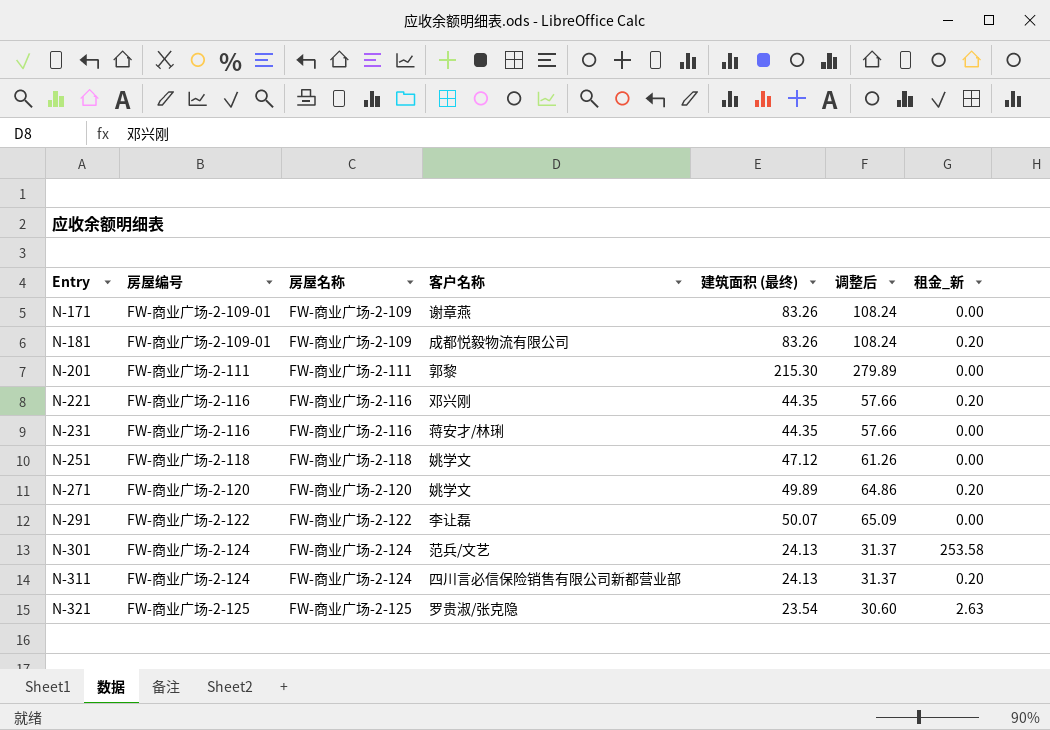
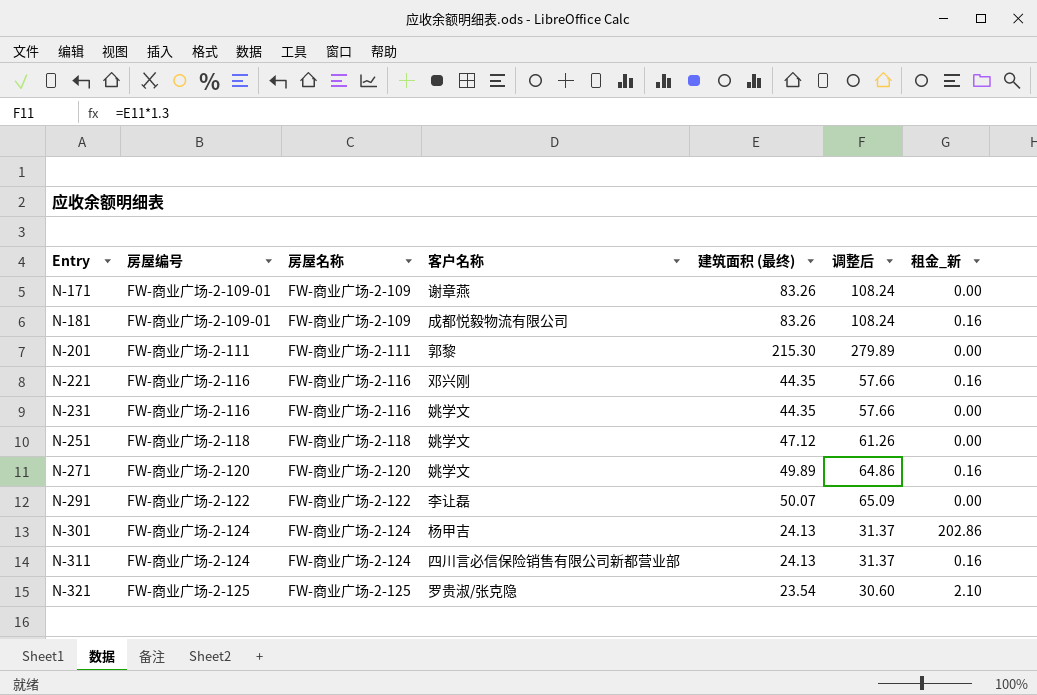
N-181 | 租金_新: 0.20 -> 0.16
N-221 | 租金_新: 0.20 -> 0.16
N-231 | 客户名称: 蒋安才/林琍 -> 姚学文
N-271 | 租金_新: 0.20 -> 0.16
N-301 | 客户名称: 范兵/文艺 -> 杨甲吉
N-301 | 租金_新: 253.58 -> 202.86
N-311 | 租金_新: 0.20 -> 0.16
N-321 | 租金_新: 2.63 -> 2.10

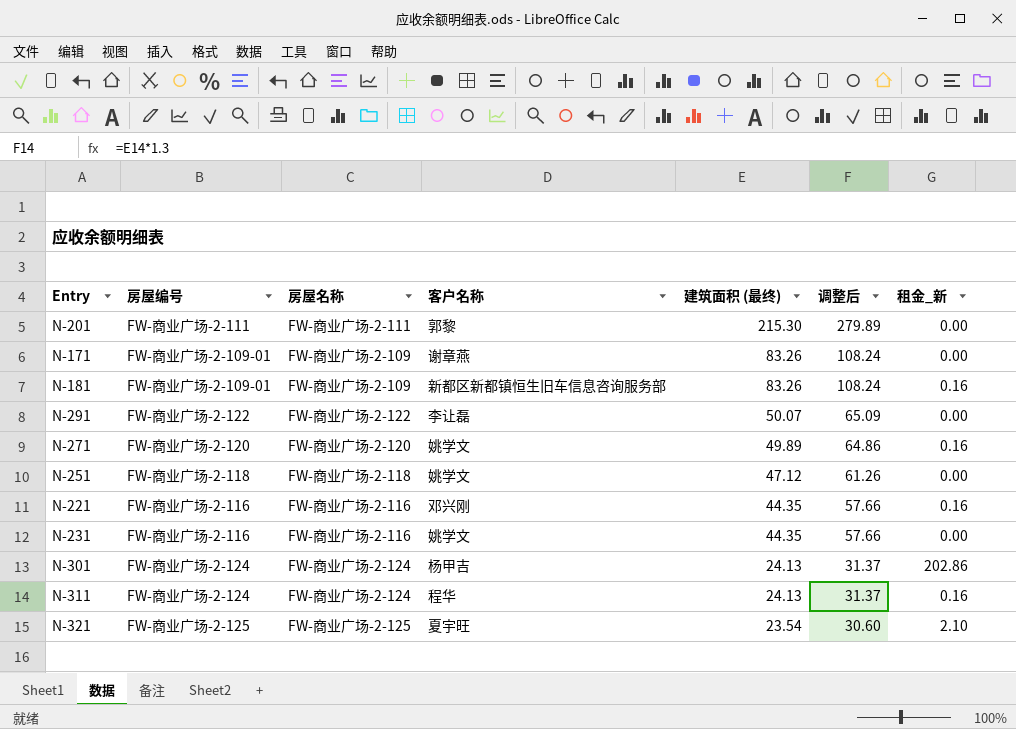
row order: Entry ascending -> 建筑面积 (最终) descending
N-181 | 客户名称: 成都悦毅物流有限公司 -> 新都区新都镇恒生旧车信息咨询服务部
N-311 | 客户名称: 四川言必信保险销售有限公司新都营业部 -> 程华
N-321 | 客户名称: 罗贵淑/张克隐 -> 夏宇旺

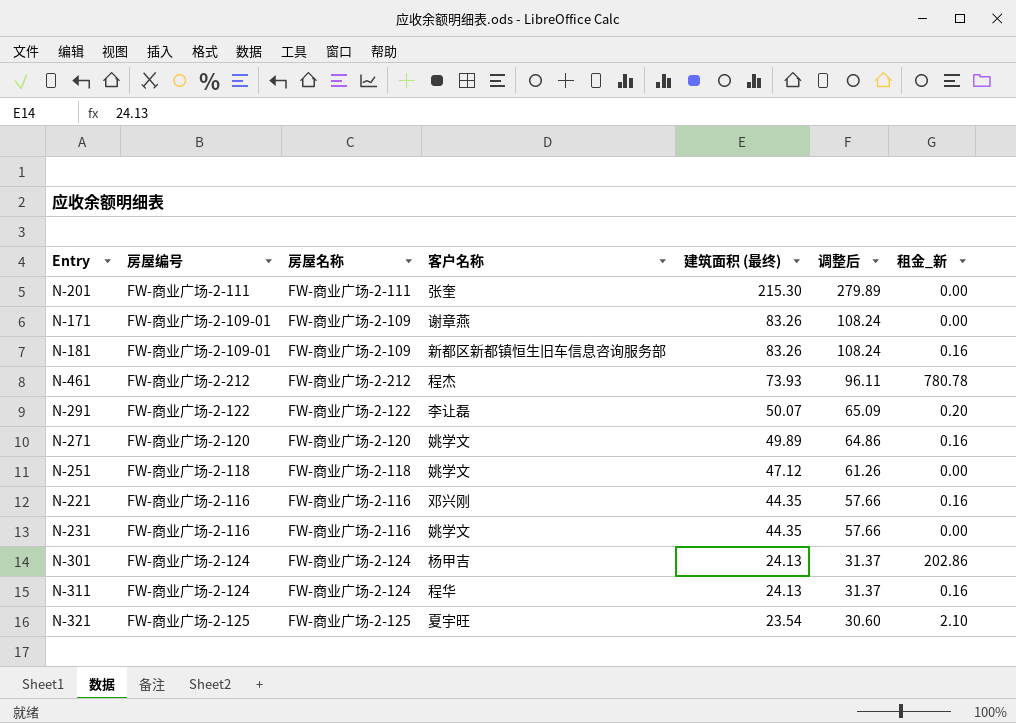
N-201 | 客户名称: 郭黎 -> 张奎
row N-461: none -> FW-商业广场-2-212 | FW-商业广场-2-212 | 程杰 | 73.93 | 96.11 | 780.78
N-291 | 租金_新: 0.00 -> 0.20

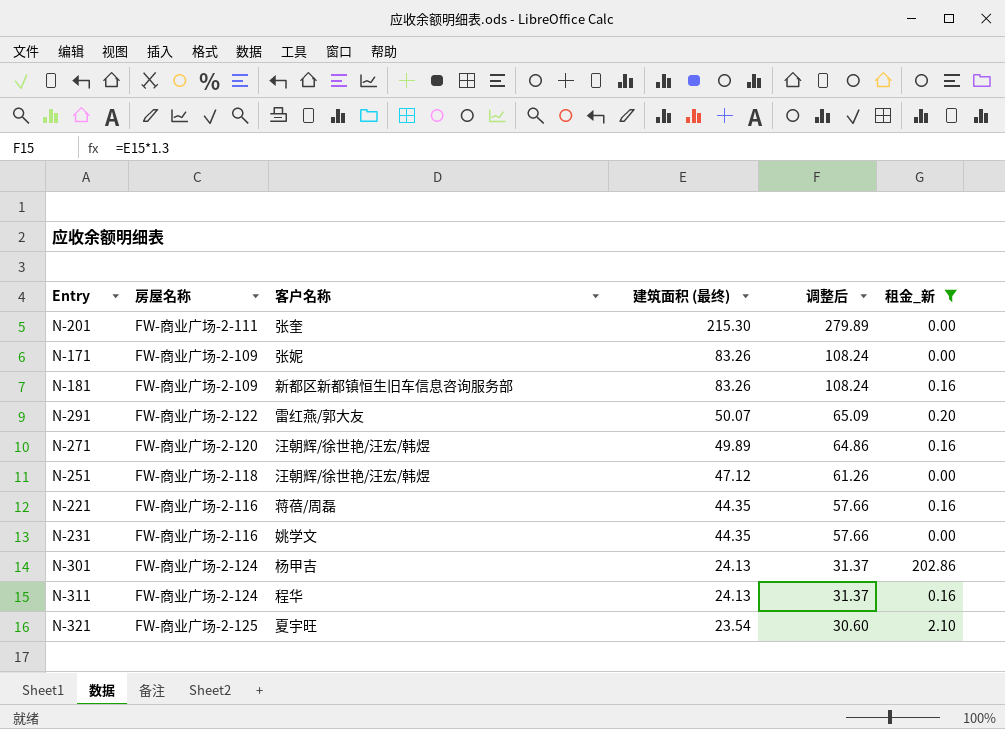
filter: none -> 租金_新 != 780.78
column 房屋编号 | position: 2 -> none
N-171 | 客户名称: 谢章燕 -> 张妮
N-291 | 客户名称: 李让磊 -> 雷红燕/郭大友
N-271 | 客户名称: 姚学文 -> 汪朝辉/徐世艳/汪宏/韩煜
N-251 | 客户名称: 姚学文 -> 汪朝辉/徐世艳/汪宏/韩煜
N-221 | 客户名称: 邓兴刚 -> 蒋蓓/周磊

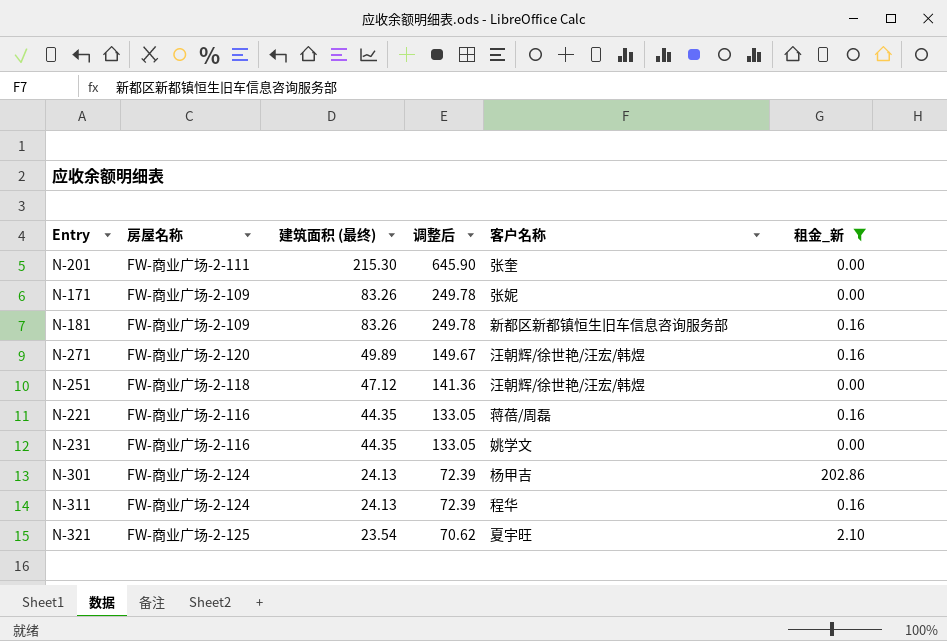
column 调整后 | formula: [建筑面积 (最终)] * 1.3 -> [建筑面积 (最终)] * 3
column 客户名称 | position: 3 -> 5
row N-291: FW-商业广场-2-122 | 雷红燕/郭大友 | 50.07 | 65.09 | 0.20 -> none

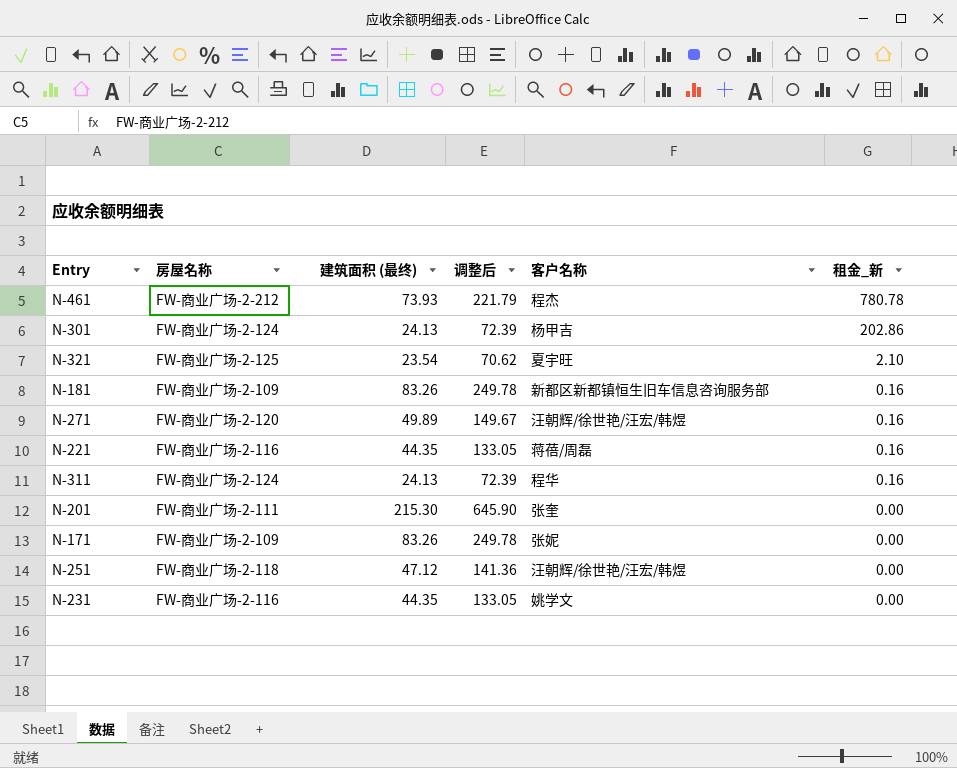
filter: 租金_新 != 780.78 -> none
row order: 建筑面积 (最终) descending -> 租金_新 descending

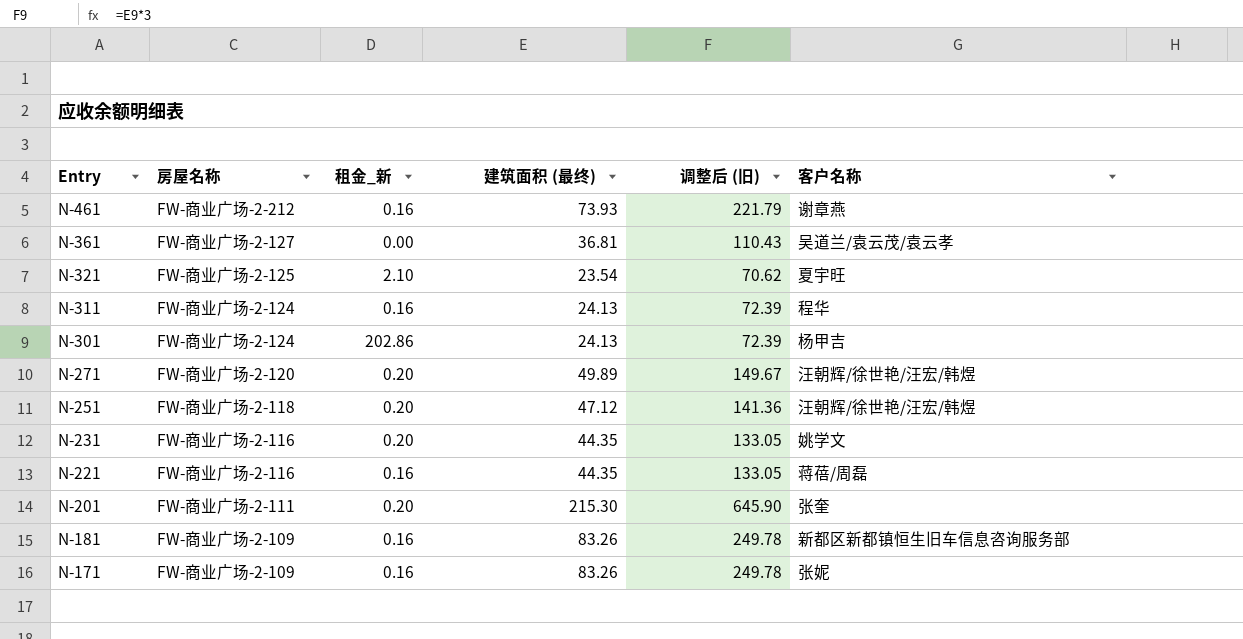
row order: 租金_新 descending -> Entry descending
column 租金_新 | position: 6 -> 3
column name: 调整后 -> 调整后 (旧)
N-461 | 租金_新: 780.78 -> 0.16
N-461 | 客户名称: 程杰 -> 谢章燕
row N-361: none -> FW-商业广场-2-127 | 0.00 | 36.81 | 110.43 | 吴道兰/袁云茂/袁云孝
N-271 | 租金_新: 0.16 -> 0.20
N-251 | 租金_新: 0.00 -> 0.20
N-231 | 租金_新: 0.00 -> 0.20
N-201 | 租金_新: 0.00 -> 0.20
N-171 | 租金_新: 0.00 -> 0.16

